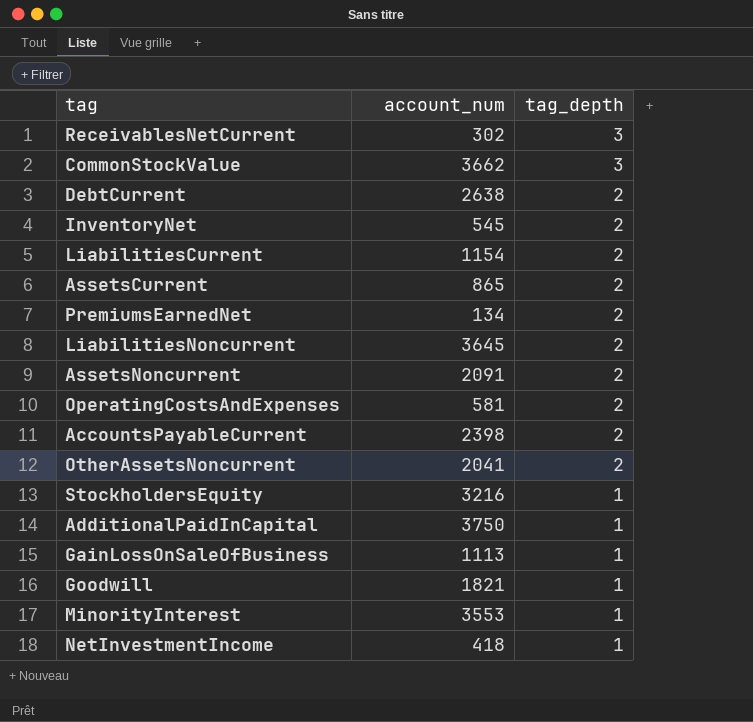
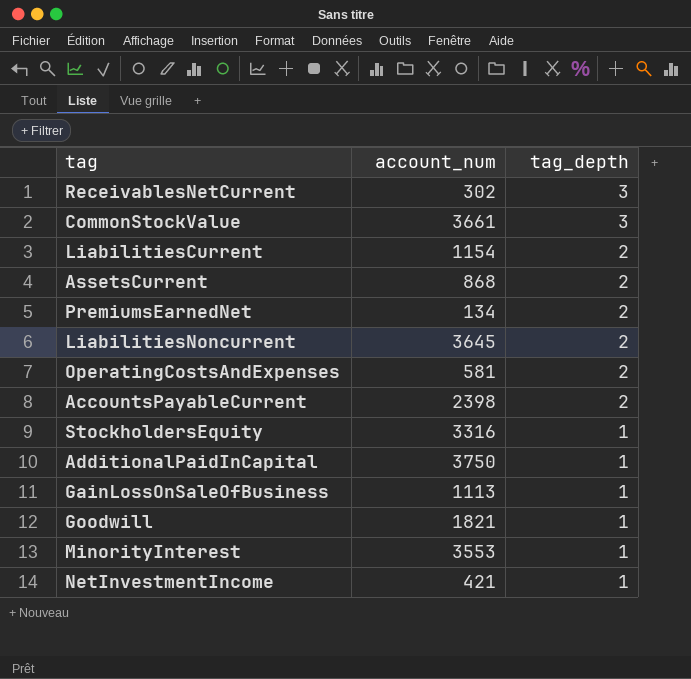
row DebtCurrent: 2638 | 2 -> none
row InventoryNet: 545 | 2 -> none
row AssetsNoncurrent: 2091 | 2 -> none
row OtherAssetsNoncurrent: 2041 | 2 -> none
CommonStockValue | account_num: 3662 -> 3661
AssetsCurrent | account_num: 865 -> 868
StockholdersEquity | account_num: 3216 -> 3316
NetInvestmentIncome | account_num: 418 -> 421

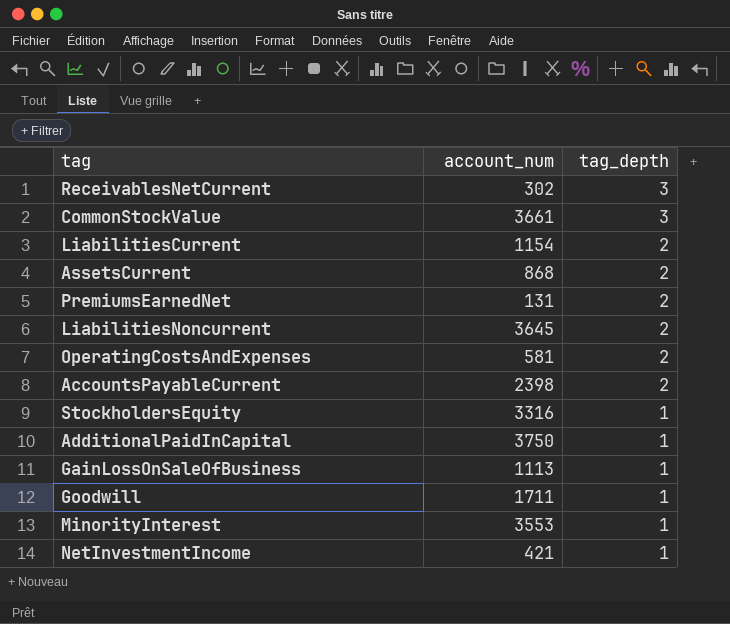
PremiumsEarnedNet | account_num: 134 -> 131
Goodwill | account_num: 1821 -> 1711

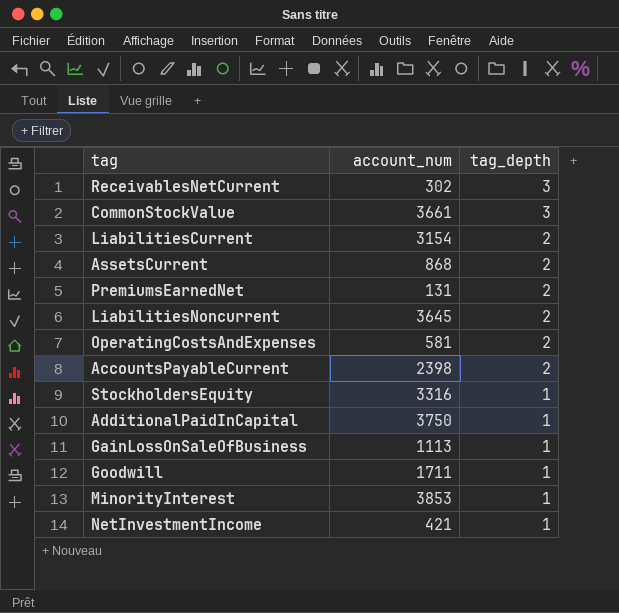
LiabilitiesCurrent | account_num: 1154 -> 3154
MinorityInterest | account_num: 3553 -> 3853

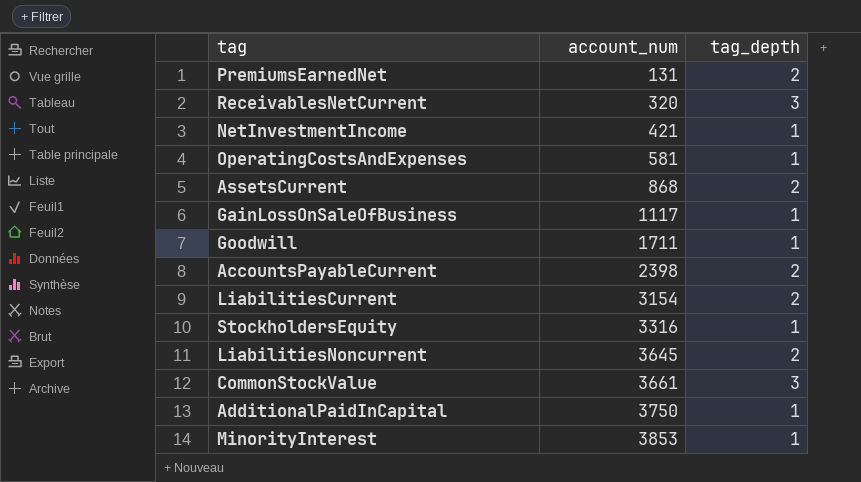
row order: tag_depth descending -> account_num ascending
ReceivablesNetCurrent | account_num: 302 -> 320
OperatingCostsAndExpenses | tag_depth: 2 -> 1
GainLossOnSaleOfBusiness | account_num: 1113 -> 1117

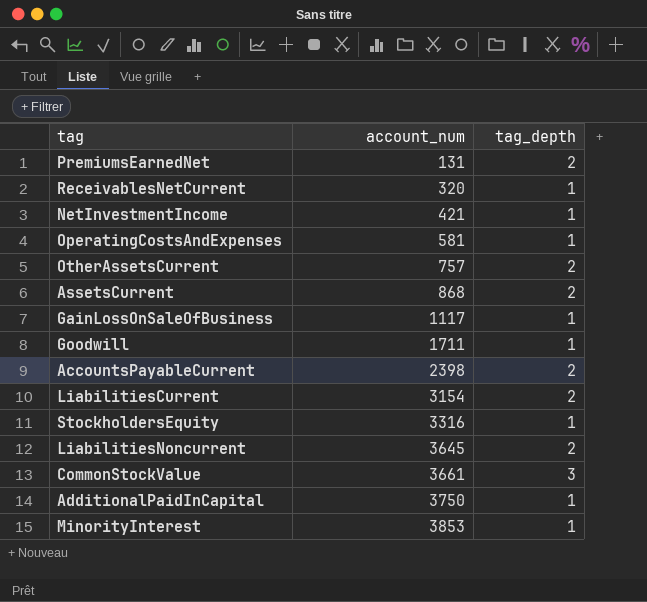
ReceivablesNetCurrent | tag_depth: 3 -> 1
row OtherAssetsCurrent: none -> 757 | 2

